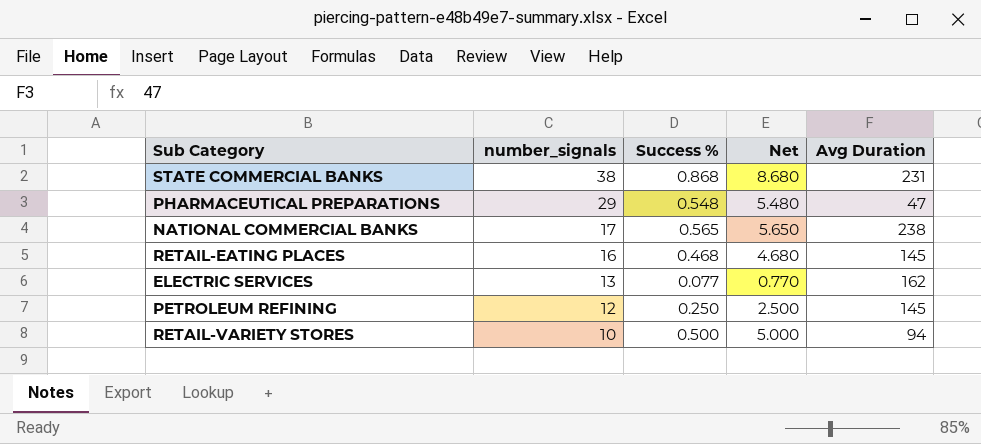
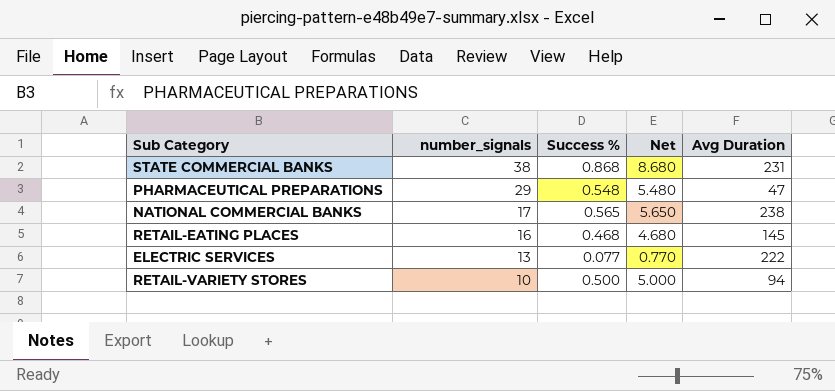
row PETROLEUM REFINING: 12 | 0.250 | 2.500 | 145 -> none
ELECTRIC SERVICES | Avg Duration: 162 -> 222

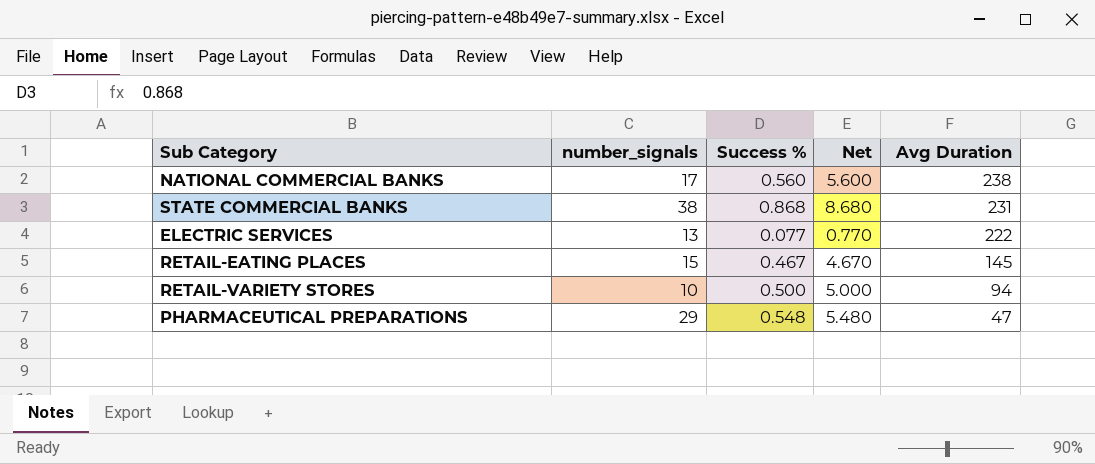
row order: number_signals descending -> Avg Duration descending
NATIONAL COMMERCIAL BANKS | Success %: 0.565 -> 0.560
NATIONAL COMMERCIAL BANKS | Net: 5.650 -> 5.600
RETAIL-EATING PLACES | number_signals: 16 -> 15
RETAIL-EATING PLACES | Success %: 0.468 -> 0.467
RETAIL-EATING PLACES | Net: 4.680 -> 4.670

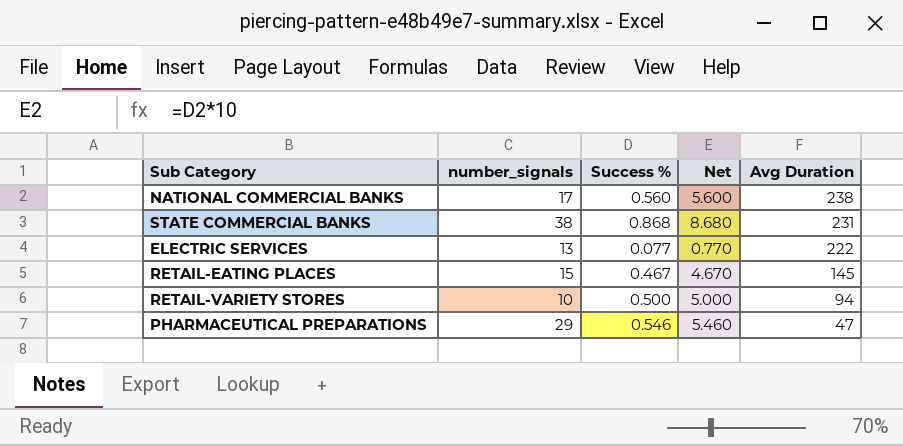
PHARMACEUTICAL PREPARATIONS | Success %: 0.548 -> 0.546
PHARMACEUTICAL PREPARATIONS | Net: 5.480 -> 5.460

